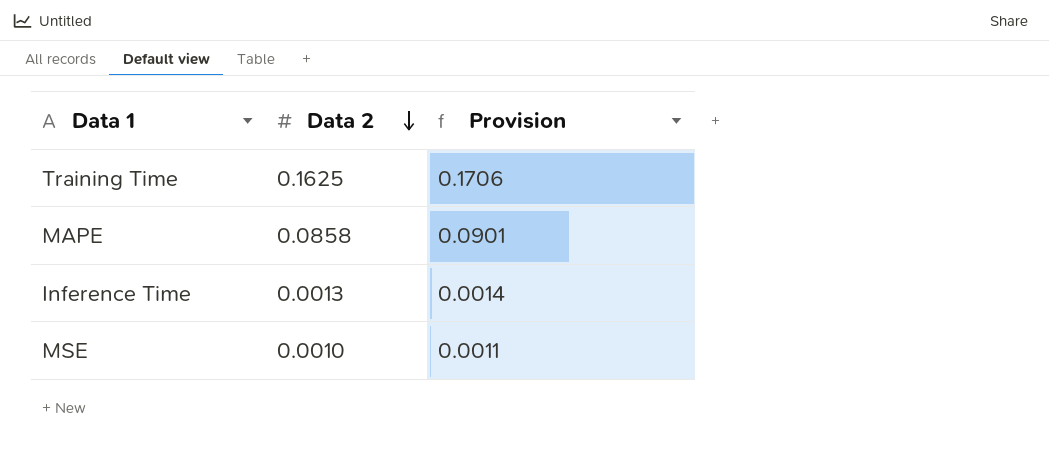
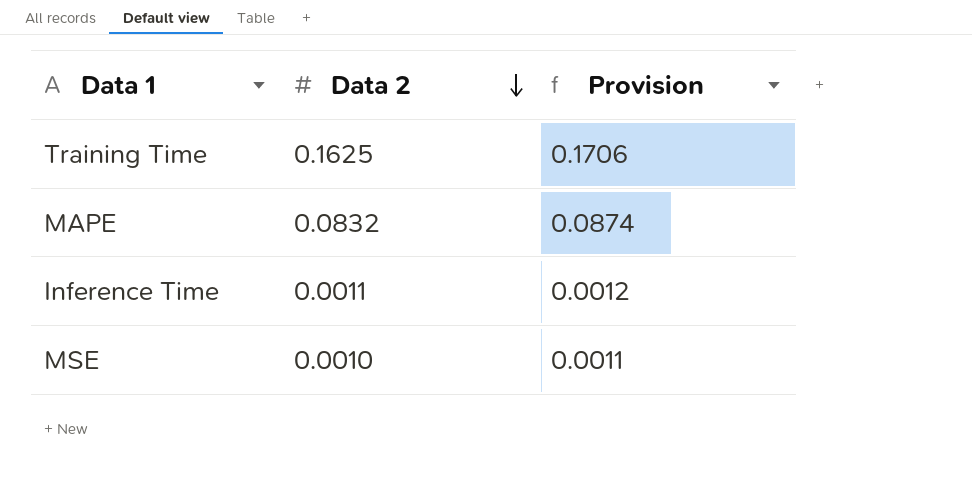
MAPE | Data 2: 0.0858 -> 0.0832
MAPE | Provision: 0.0901 -> 0.0874
Inference Time | Data 2: 0.0013 -> 0.0011
Inference Time | Provision: 0.0014 -> 0.0012

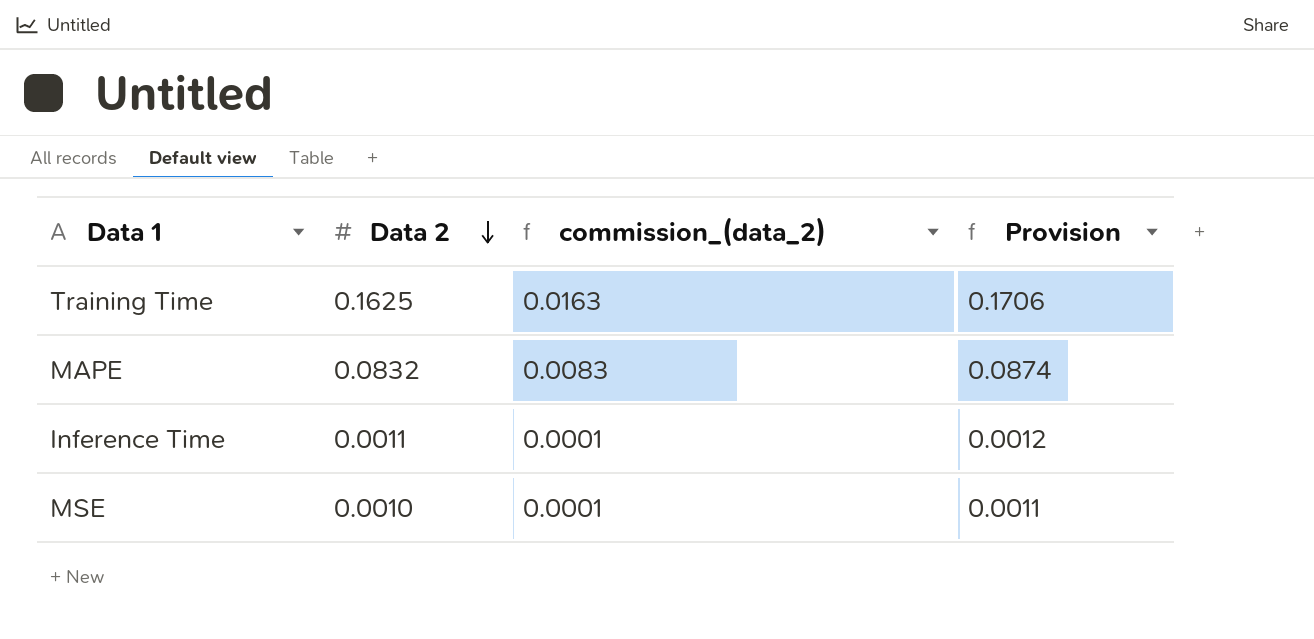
column commission_(data_2) | formula: none -> [Data 2] * 0.1

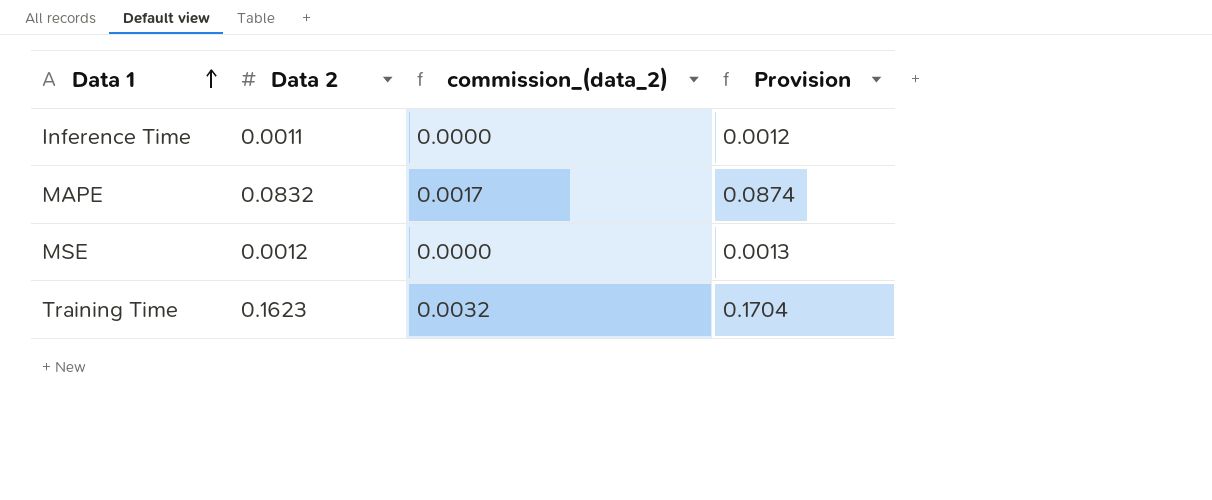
row order: Data 2 descending -> Data 1 ascending
column commission_(data_2) | formula: [Data 2] * 0.1 -> [Data 2] * 0.02
MSE | Data 2: 0.0010 -> 0.0012
MSE | Provision: 0.0011 -> 0.0013
Training Time | Data 2: 0.1625 -> 0.1623
Training Time | Provision: 0.1706 -> 0.1704

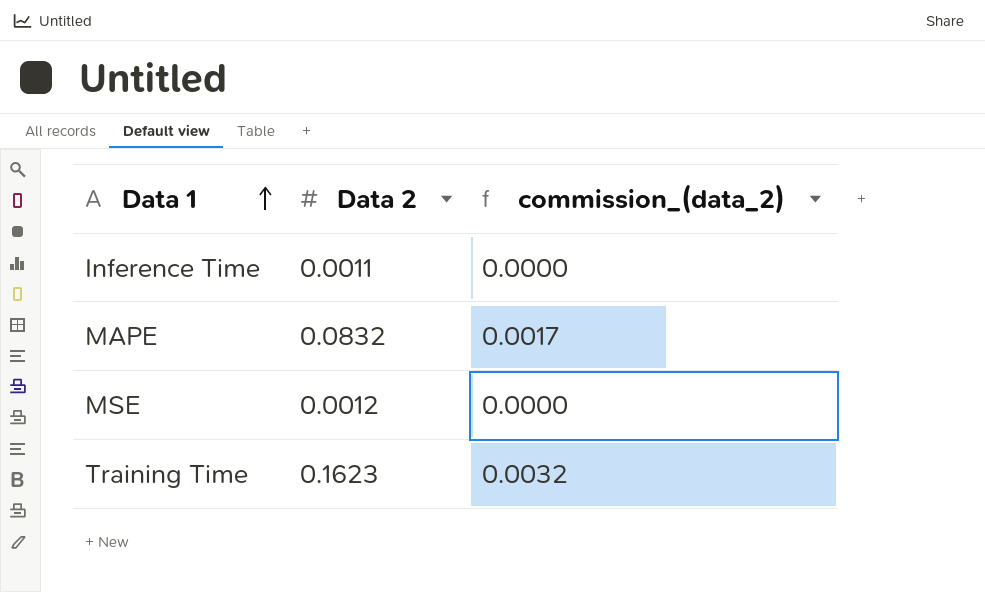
column Provision | formula: [Data 2] * 1.05 -> none

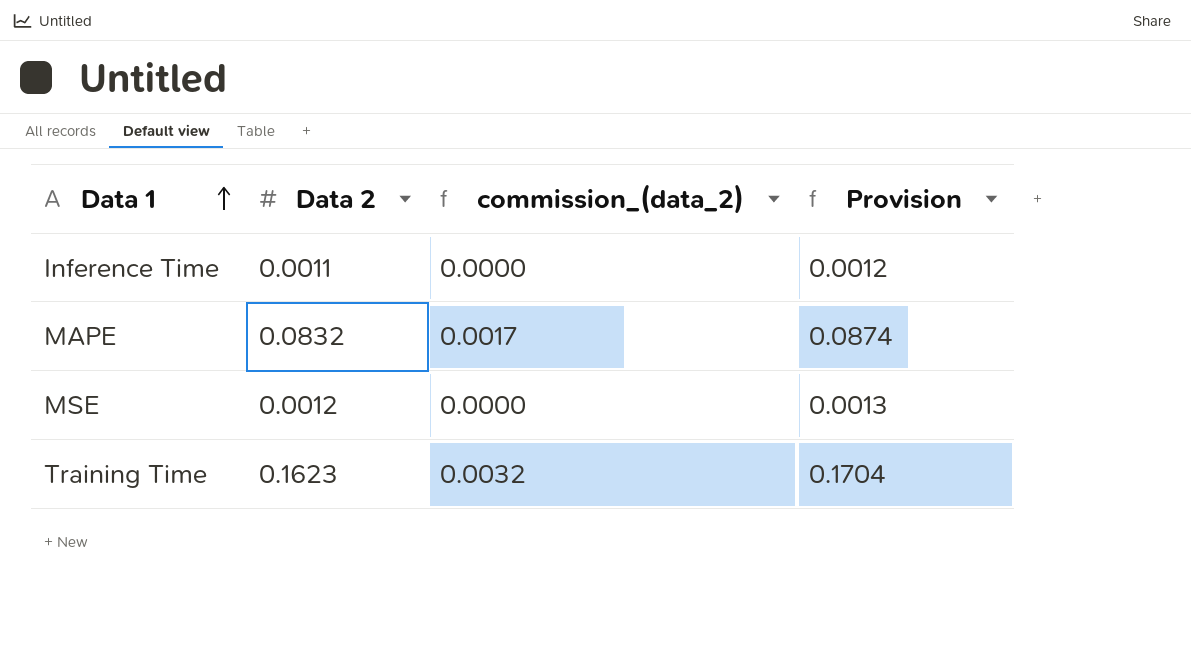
column Provision | formula: none -> [Data 2] * 1.05

